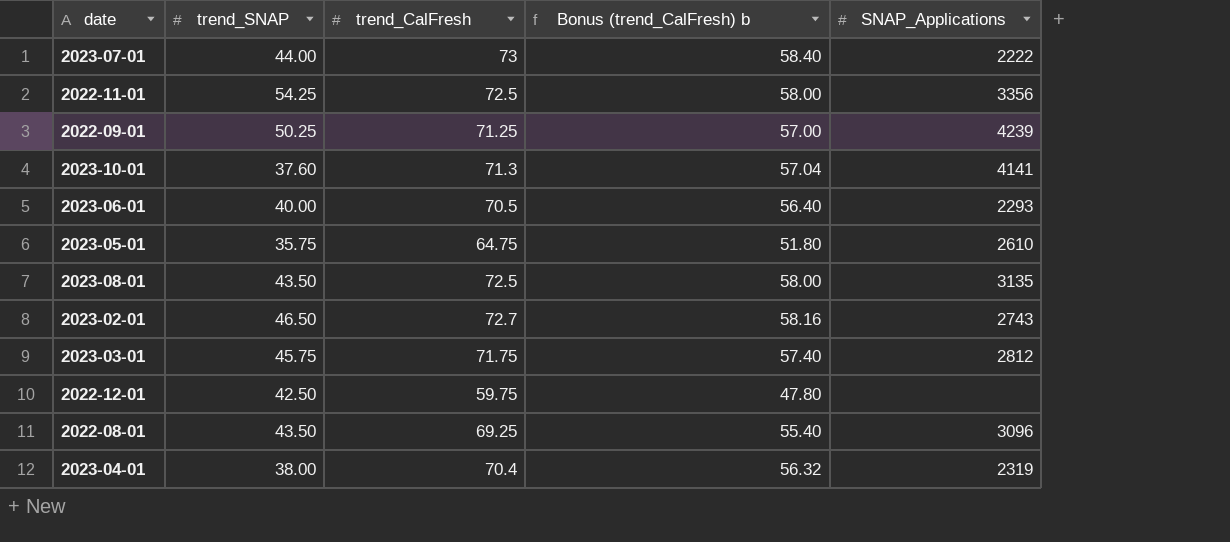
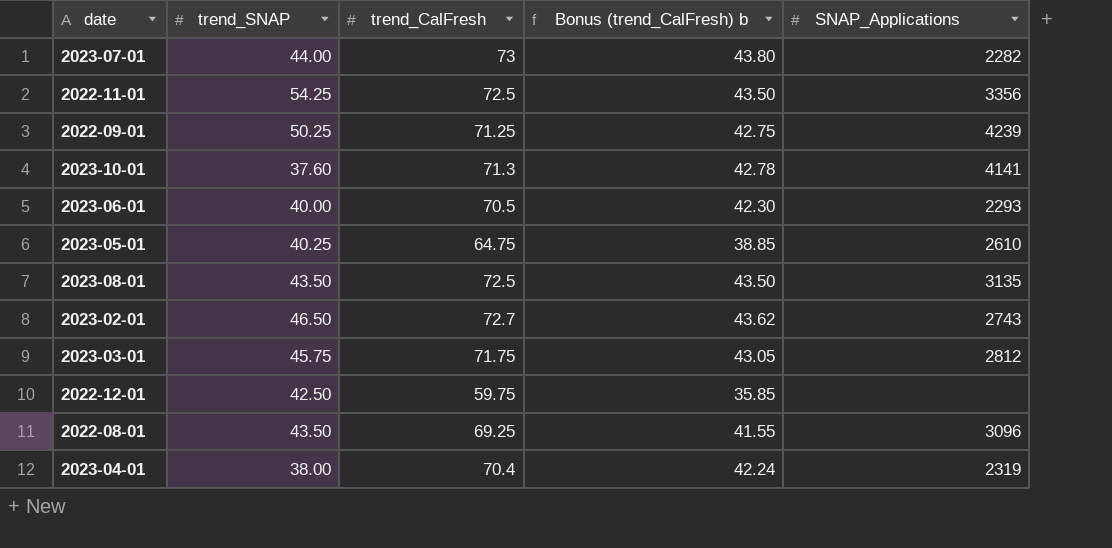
column Bonus (trend_CalFresh) b | formula: [trend_CalFresh] * 0.8 -> [trend_CalFresh] * 0.6
2023-07-01 | SNAP_Applications: 2222 -> 2282
2023-05-01 | trend_SNAP: 35.75 -> 40.25

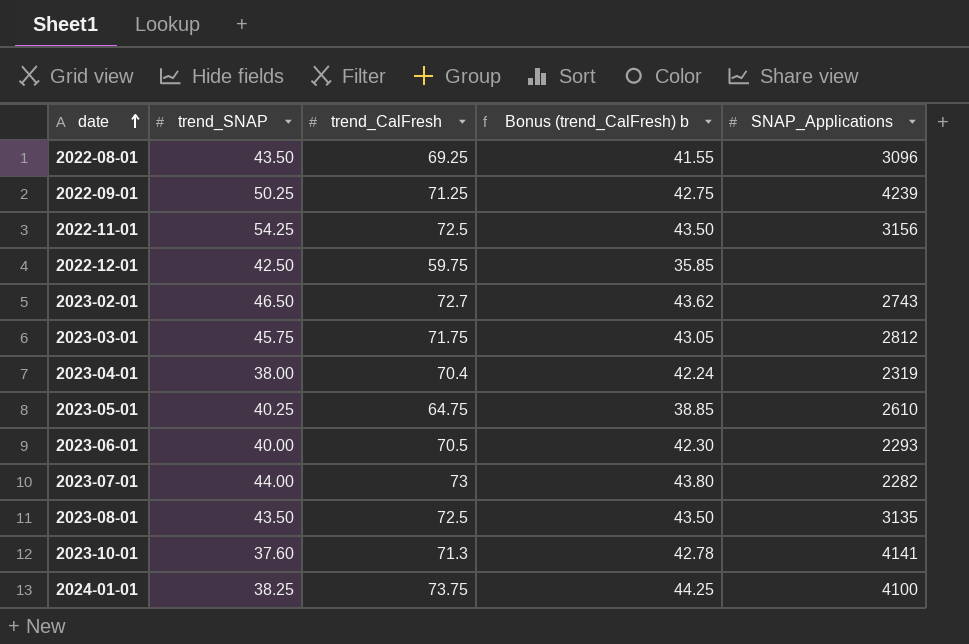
row order: none -> date ascending
2022-11-01 | SNAP_Applications: 3356 -> 3156
row 2024-01-01: none -> 38.25 | 73.75 | 44.25 | 4100

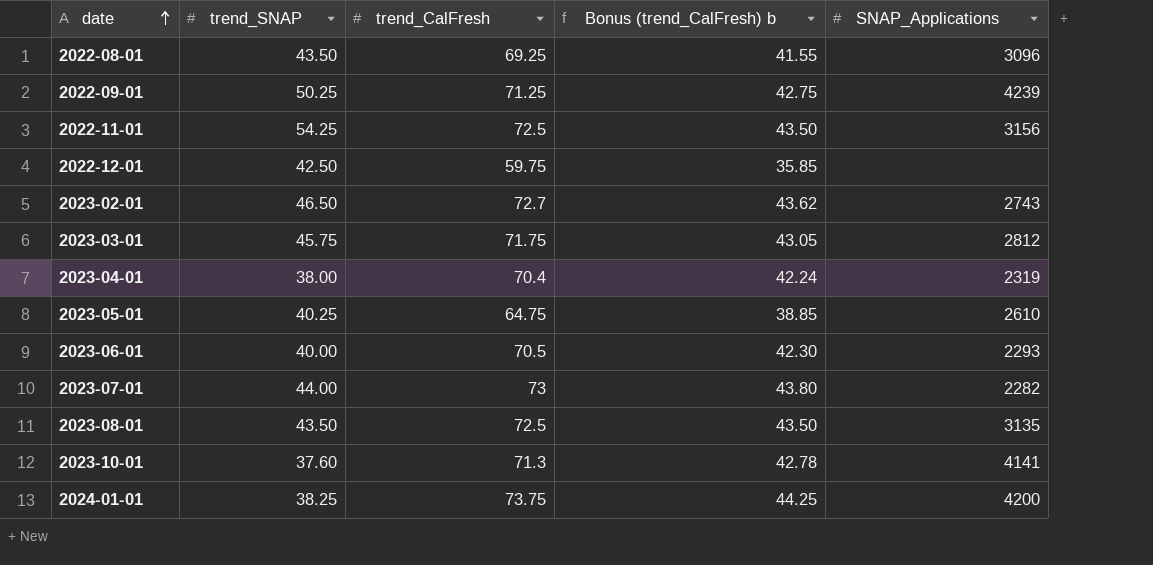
2024-01-01 | SNAP_Applications: 4100 -> 4200

